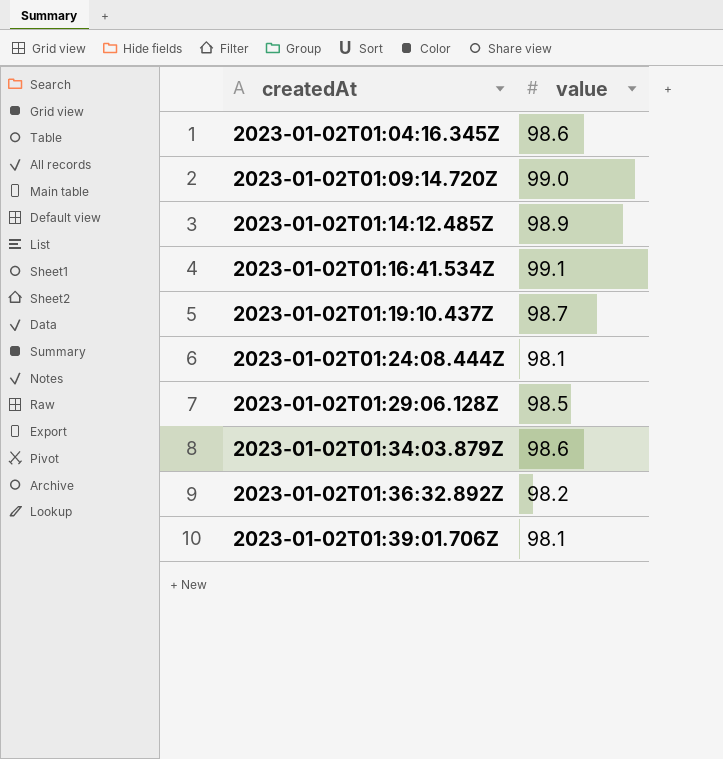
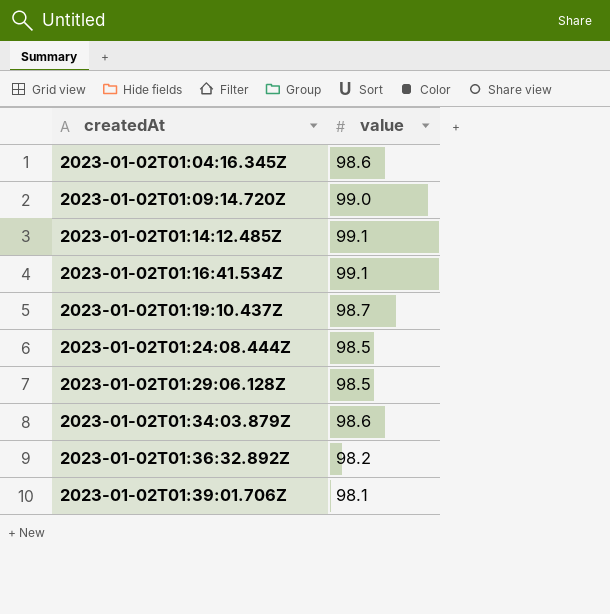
2023-01-02T01:14:12.485Z | value: 98.9 -> 99.1
2023-01-02T01:24:08.444Z | value: 98.1 -> 98.5

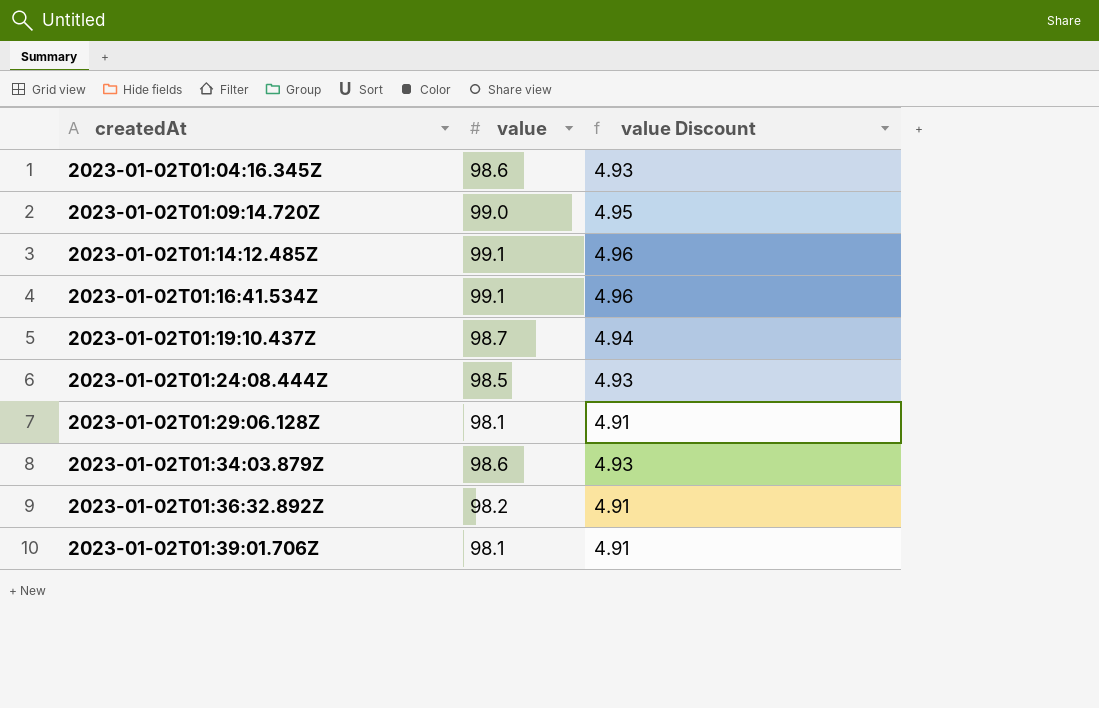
column value Discount | formula: none -> [value] * 0.05
2023-01-02T01:29:06.128Z | value: 98.5 -> 98.1

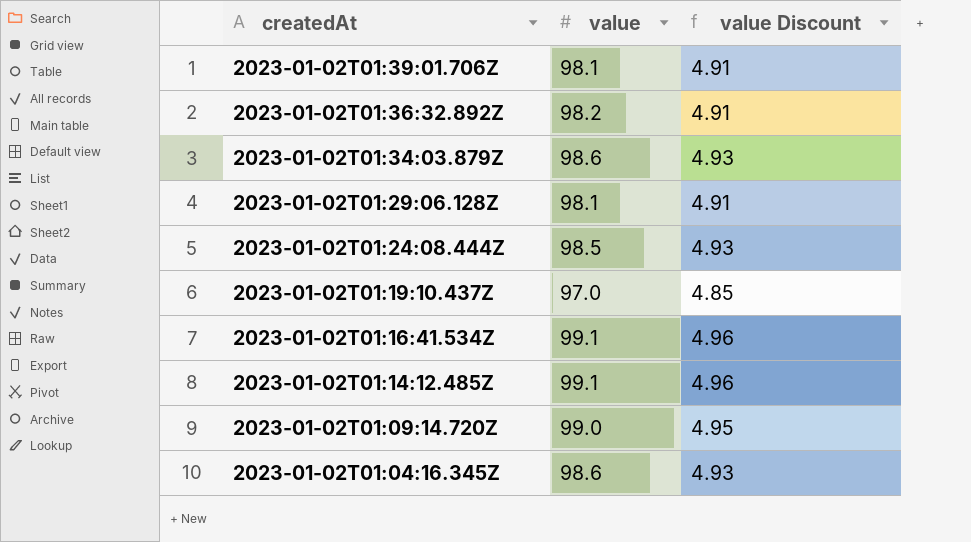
row order: createdAt ascending -> createdAt descending
2023-01-02T01:19:10.437Z | value: 98.7 -> 97.0
2023-01-02T01:19:10.437Z | value Discount: 4.94 -> 4.85

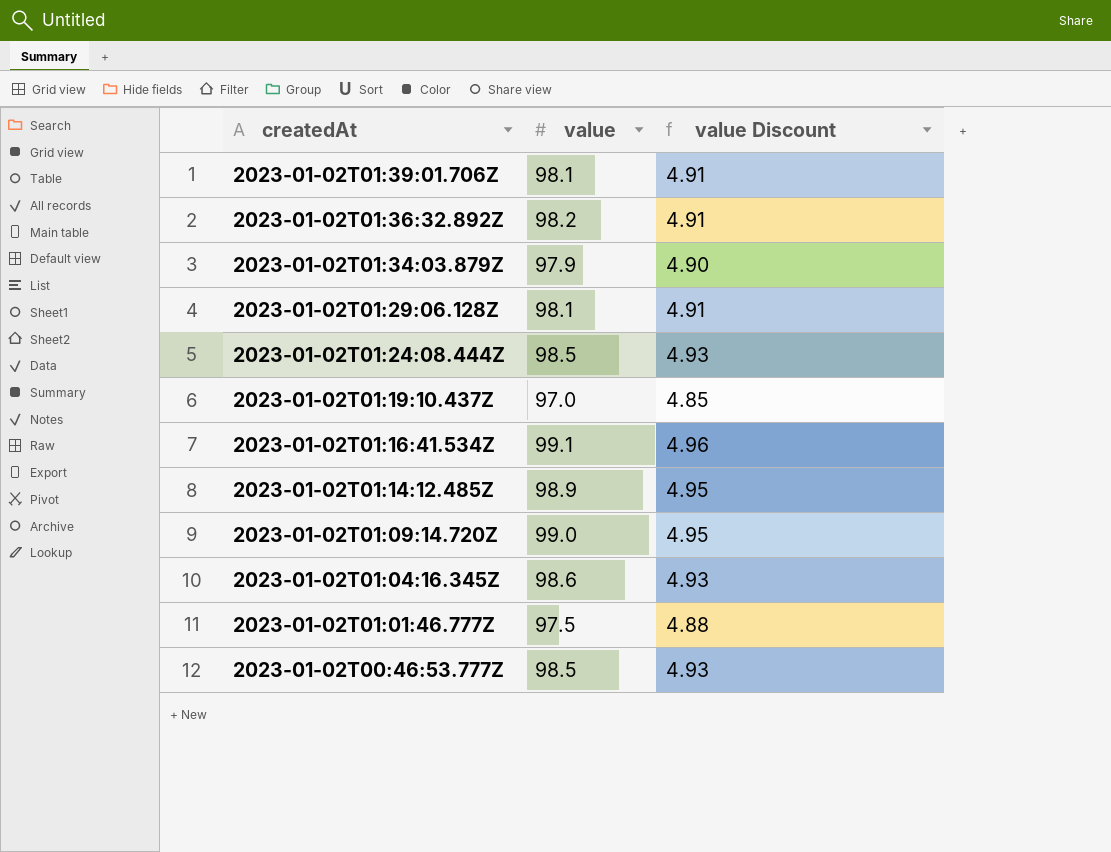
2023-01-02T01:34:03.879Z | value: 98.6 -> 97.9
2023-01-02T01:34:03.879Z | value Discount: 4.93 -> 4.90
2023-01-02T01:14:12.485Z | value: 99.1 -> 98.9
2023-01-02T01:14:12.485Z | value Discount: 4.96 -> 4.95
row 2023-01-02T01:01:46.777Z: none -> 97.5 | 4.88
row 2023-01-02T00:46:53.777Z: none -> 98.5 | 4.93

